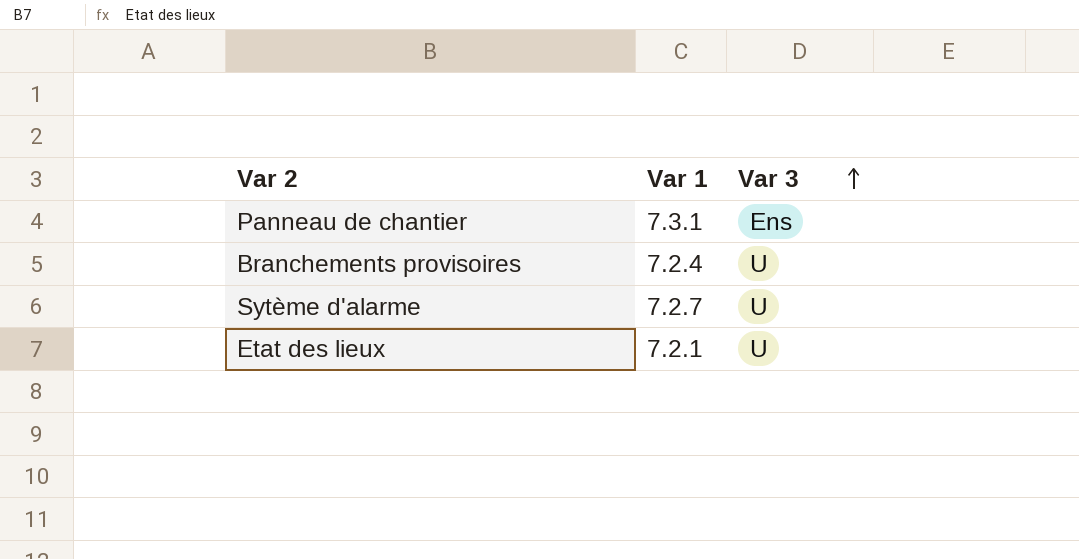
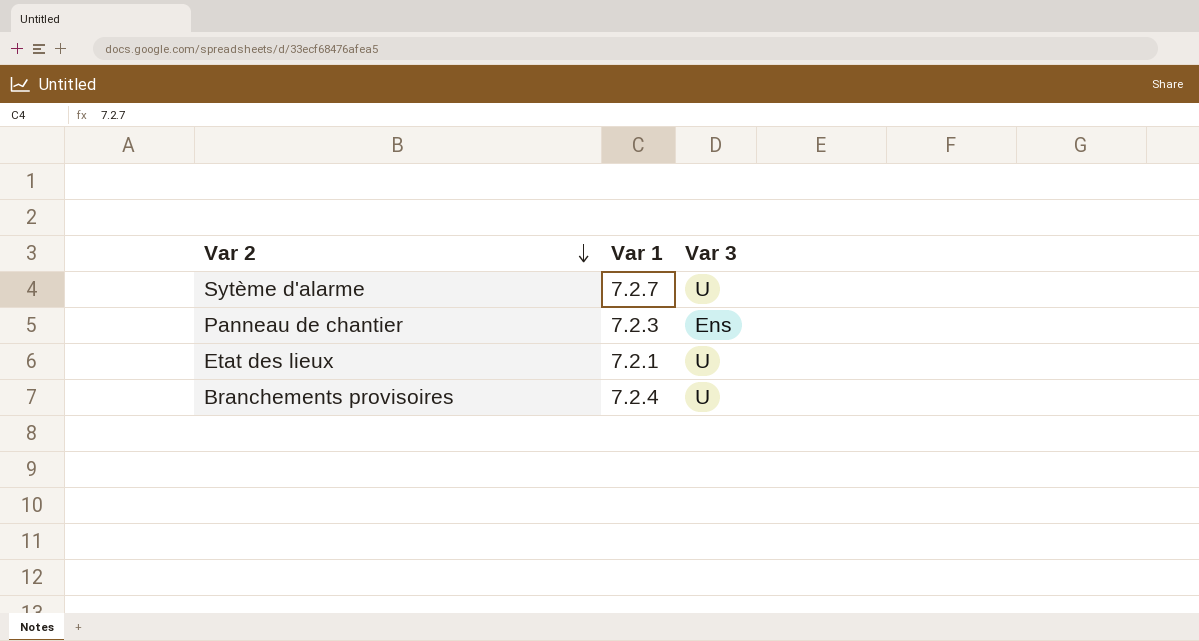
row order: Var 3 ascending -> Var 2 descending
Panneau de chantier | Var 1: 7.3.1 -> 7.2.3

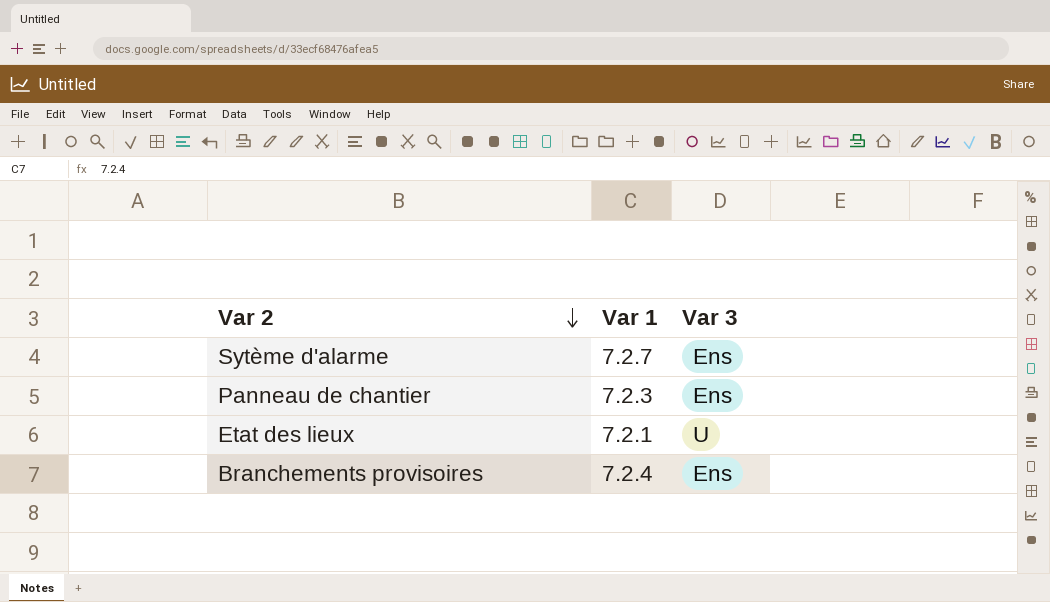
Sytème d'alarme | Var 3: U -> Ens
Branchements provisoires | Var 3: U -> Ens

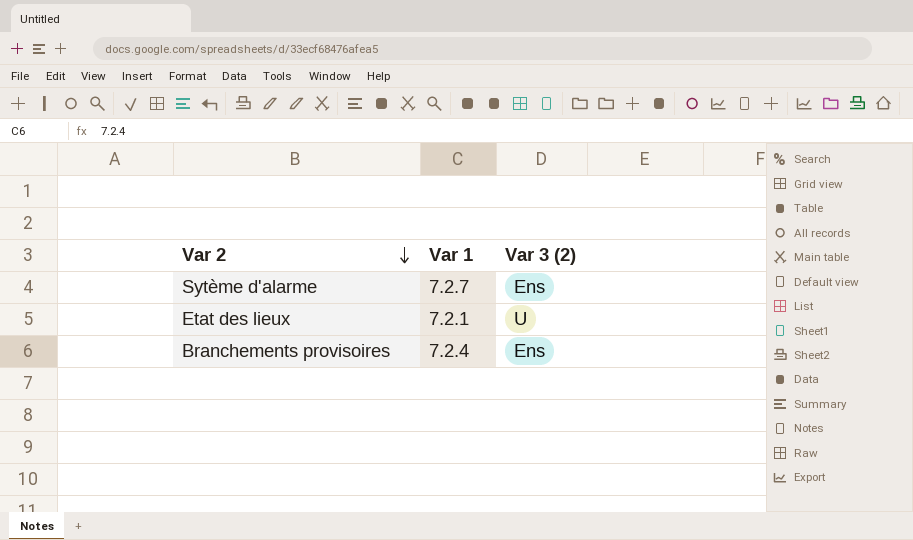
column name: Var 3 -> Var 3 (2)
row Panneau de chantier: 7.2.3 | Ens -> none

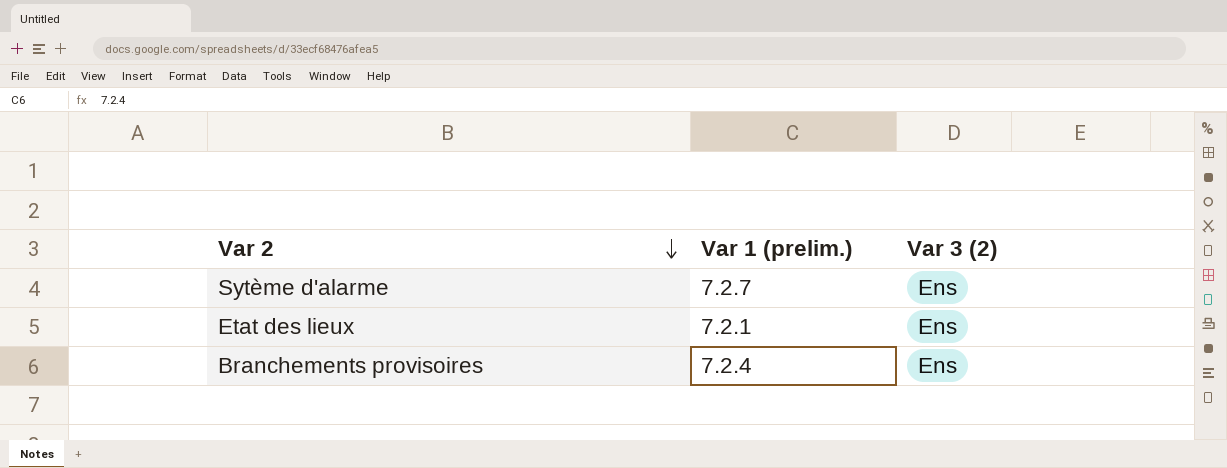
column name: Var 1 -> Var 1 (prelim.)
Etat des lieux | Var 3 (2): U -> Ens

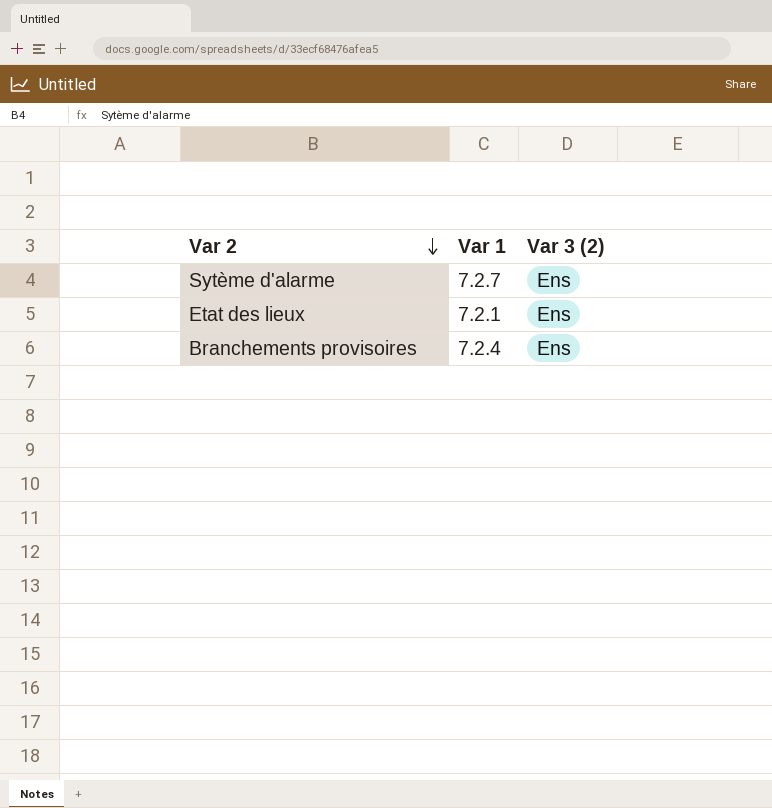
column name: Var 1 (prelim.) -> Var 1

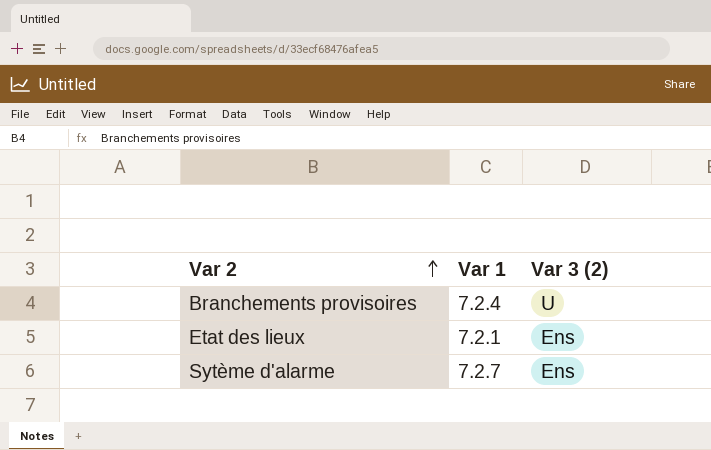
row order: Var 2 descending -> Var 2 ascending
Branchements provisoires | Var 3 (2): Ens -> U

